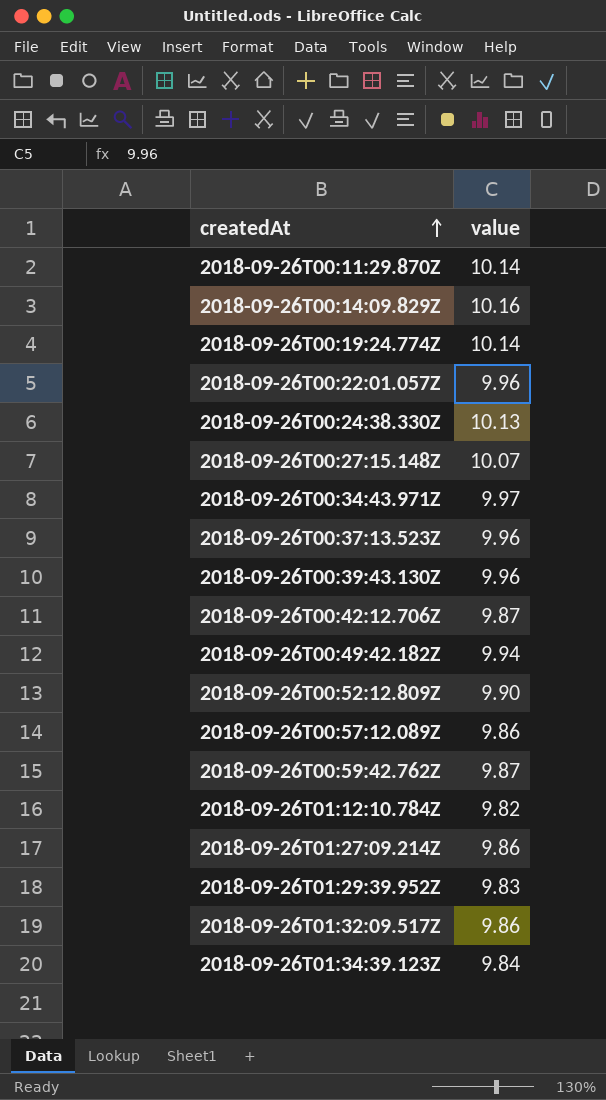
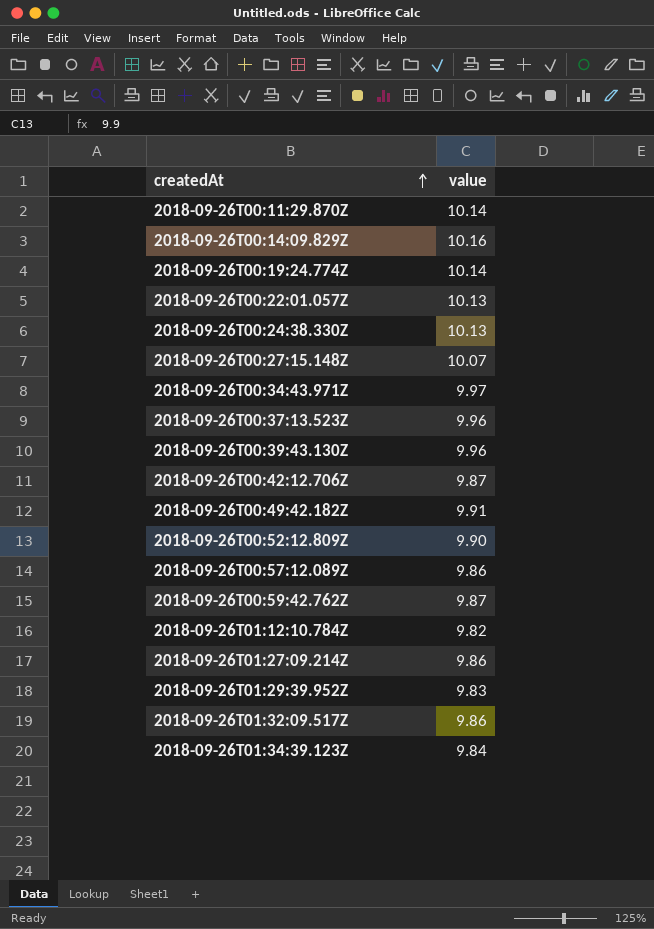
2018-09-26T00:22:01.057Z | value: 9.96 -> 10.13
2018-09-26T00:49:42.182Z | value: 9.94 -> 9.91

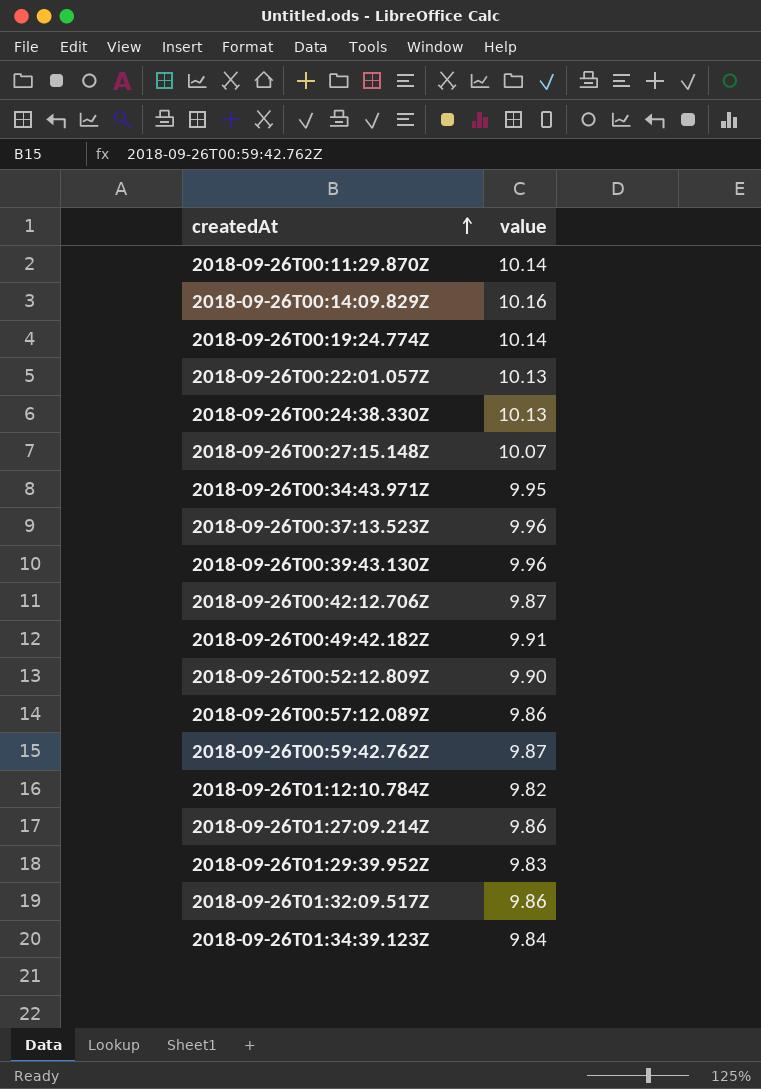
2018-09-26T00:34:43.971Z | value: 9.97 -> 9.95

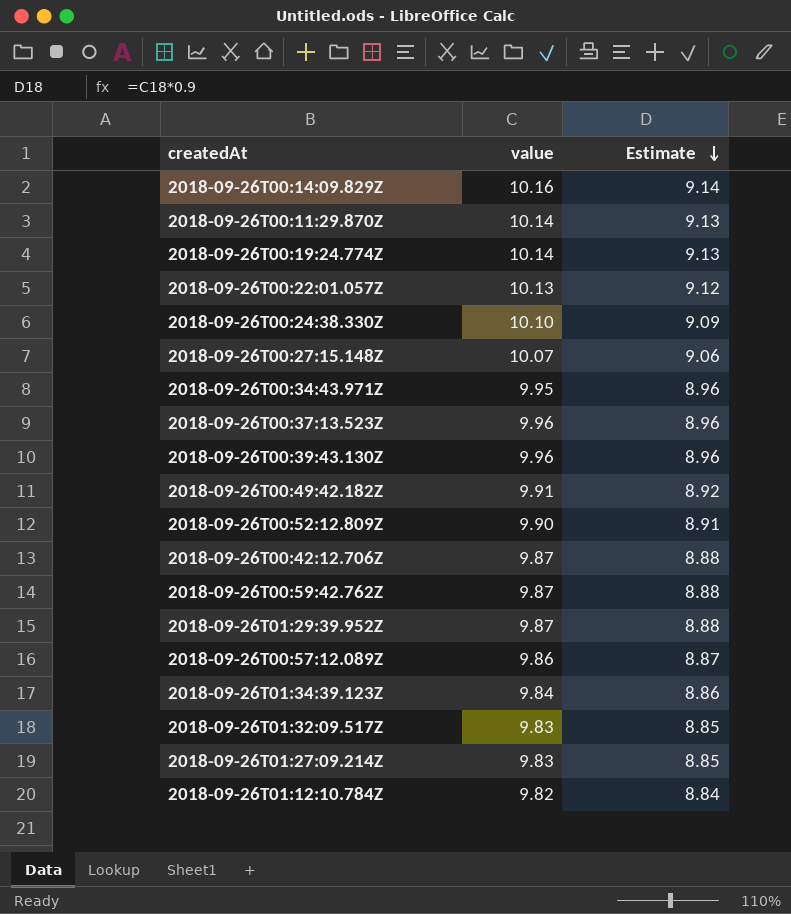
row order: createdAt ascending -> Estimate descending
column Estimate | formula: none -> [value] * 0.9
2018-09-26T00:24:38.330Z | value: 10.13 -> 10.10
2018-09-26T01:29:39.952Z | value: 9.83 -> 9.87
2018-09-26T01:32:09.517Z | value: 9.86 -> 9.83
2018-09-26T01:27:09.214Z | value: 9.86 -> 9.83

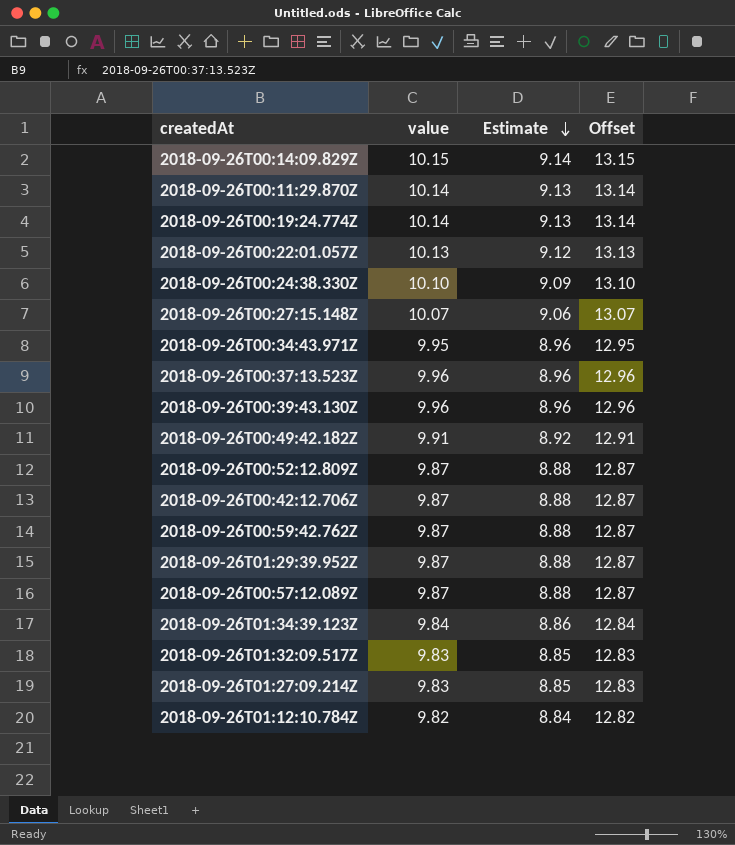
column Offset | formula: none -> [value] + 3
2018-09-26T00:14:09.829Z | value: 10.16 -> 10.15
2018-09-26T00:52:12.809Z | value: 9.90 -> 9.87
2018-09-26T00:52:12.809Z | Estimate: 8.91 -> 8.88
2018-09-26T00:57:12.089Z | value: 9.86 -> 9.87
2018-09-26T00:57:12.089Z | Estimate: 8.87 -> 8.88

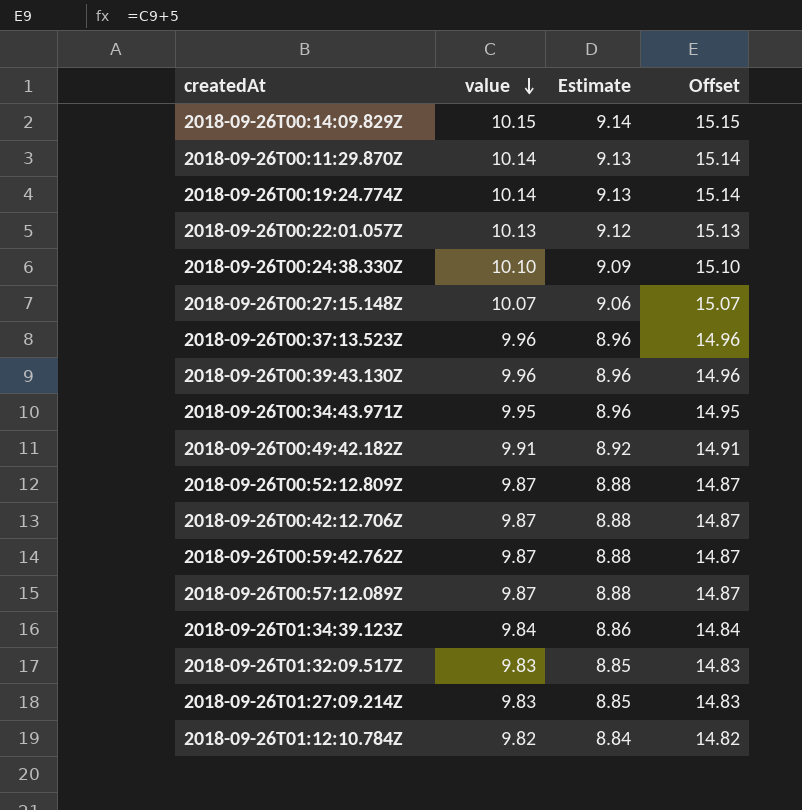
row order: Estimate descending -> value descending
column Offset | formula: [value] + 3 -> [value] + 5
row 2018-09-26T01:29:39.952Z: 9.87 | 8.88 | 12.87 -> none

